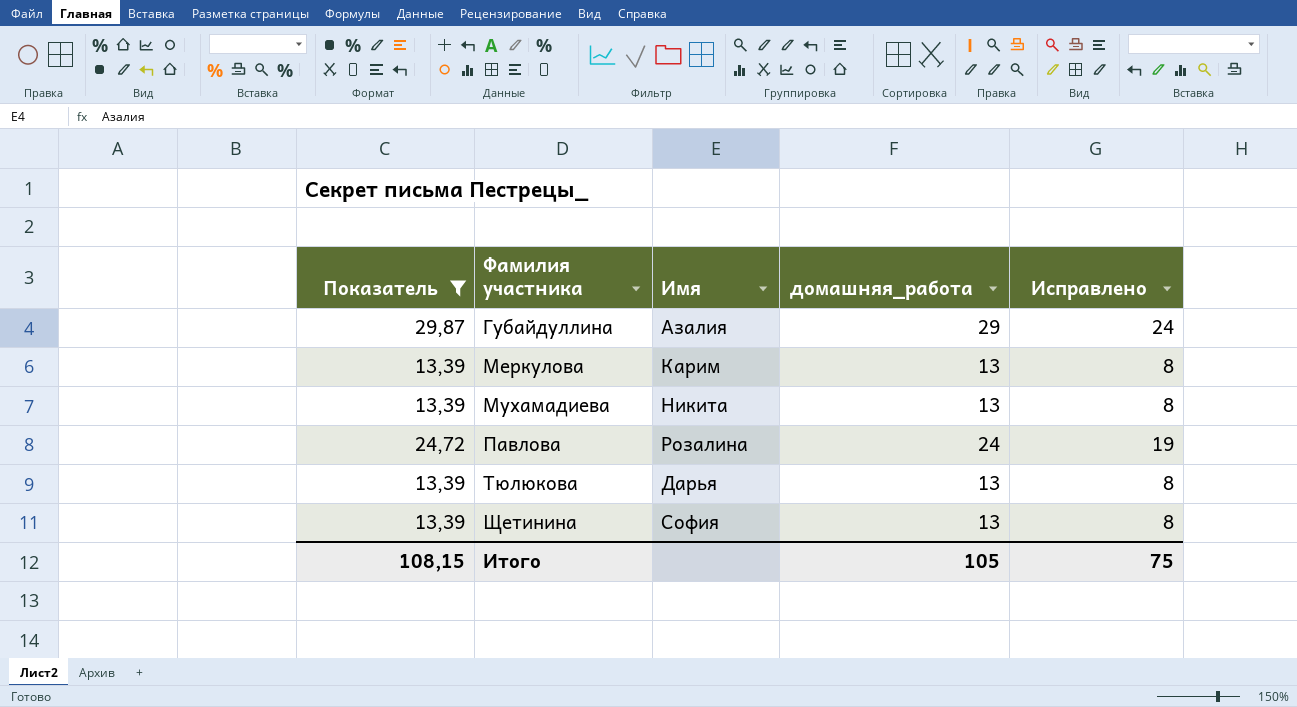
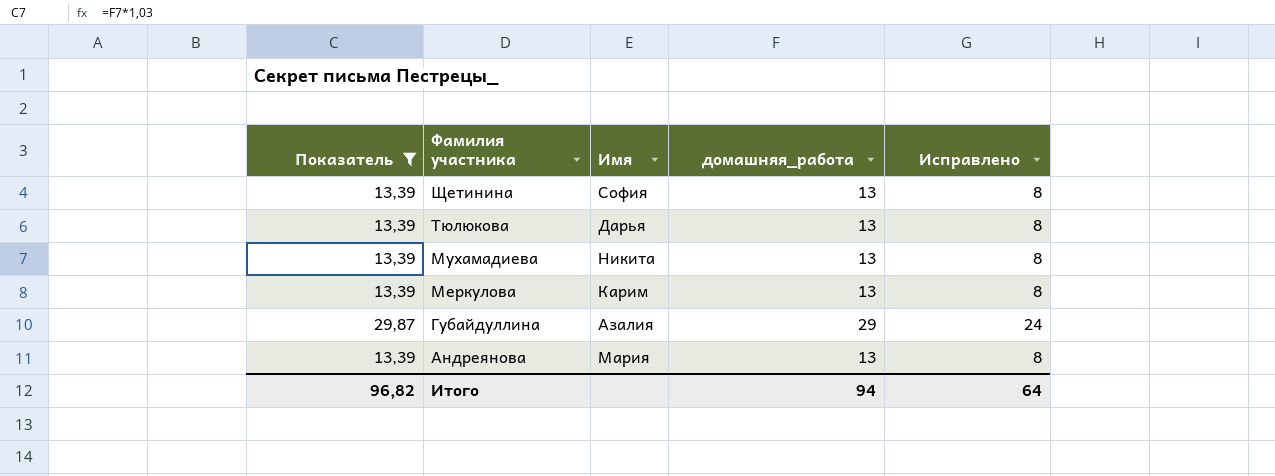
row order: Фамилия участника ascending -> Фамилия участника descending
row Павлова: 24,72 | Розалина | 24 | 19 -> none
row Андреянова: none -> 13,39 | Мария | 13 | 8
Итого | Показатель: 108,15 -> 96,82
Итого | домашняя_работа: 105 -> 94
Итого | Исправлено: 75 -> 64

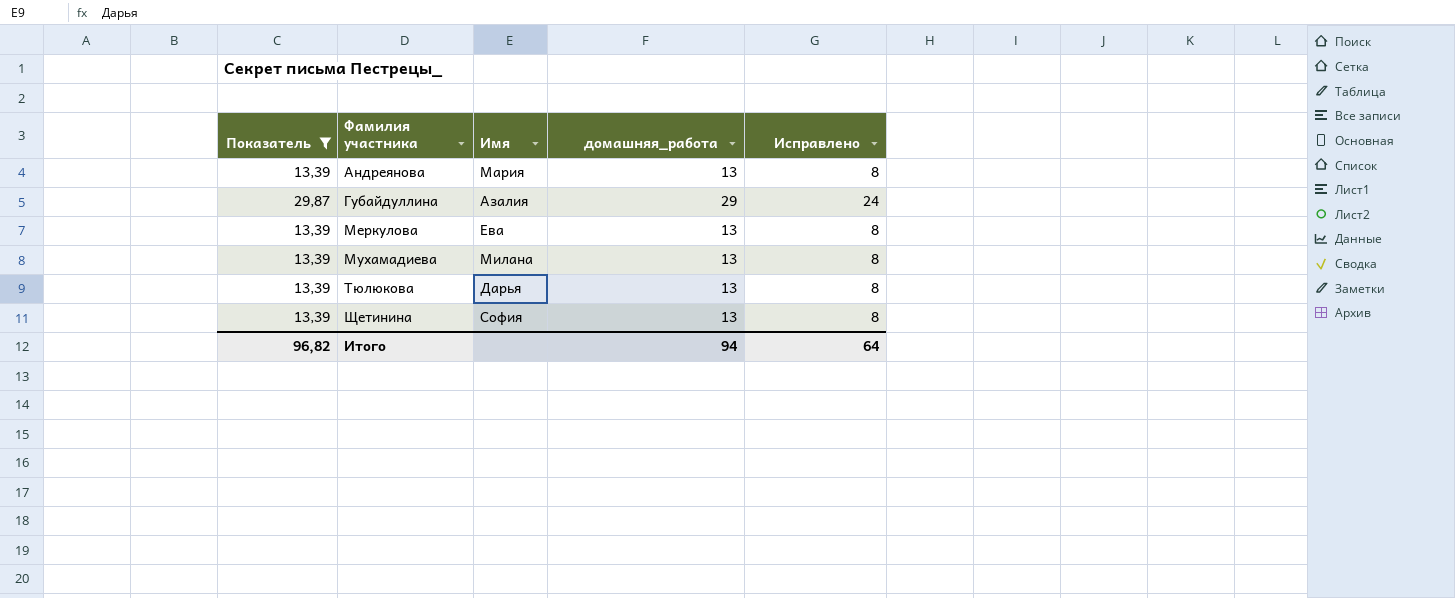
row order: Фамилия участника descending -> Фамилия участника ascending
Меркулова | Имя: Карим -> Ева
Мухамадиева | Имя: Никита -> Милана

